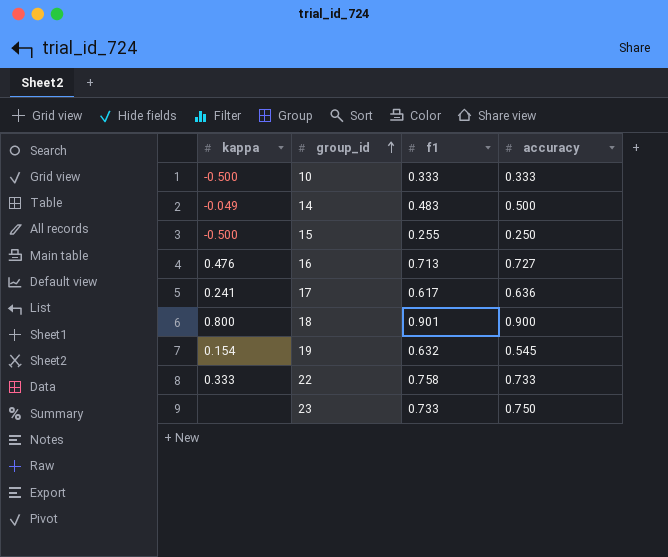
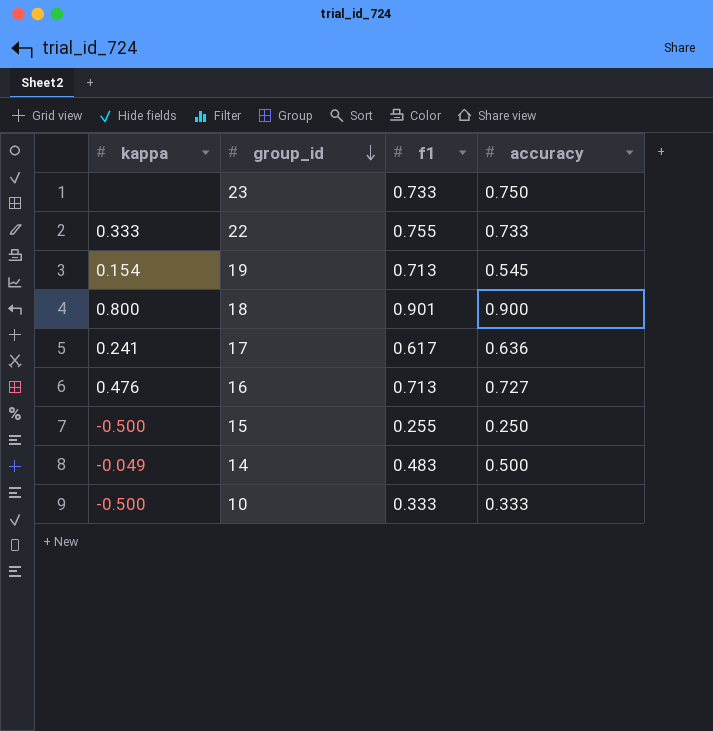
row order: group_id ascending -> group_id descending
22 | f1: 0.758 -> 0.755
19 | f1: 0.632 -> 0.713

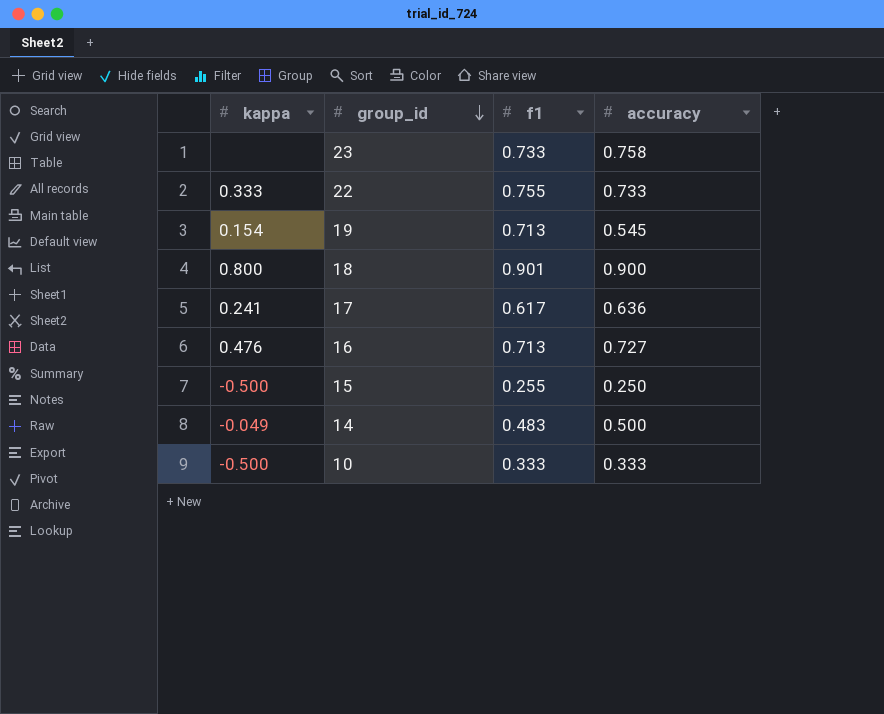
23 | accuracy: 0.750 -> 0.758

